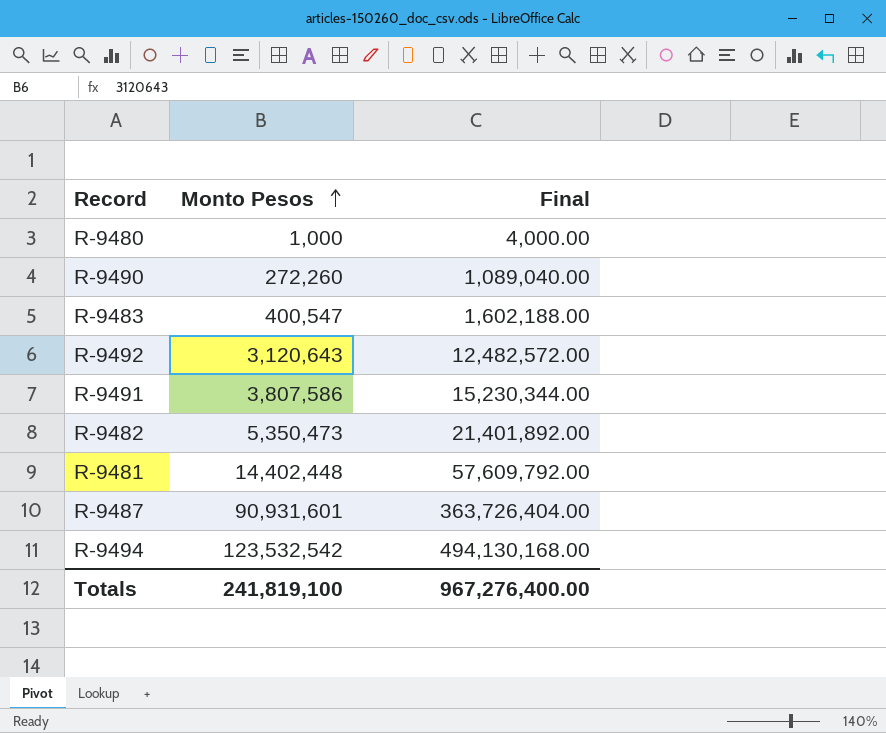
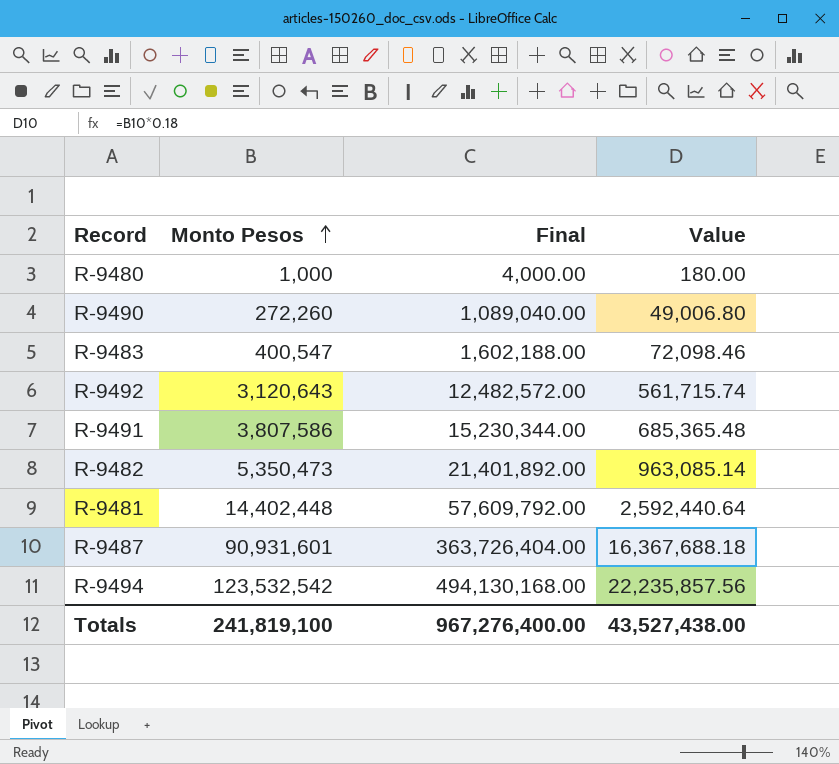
column Value | formula: none -> [Monto Pesos] * 0.18

